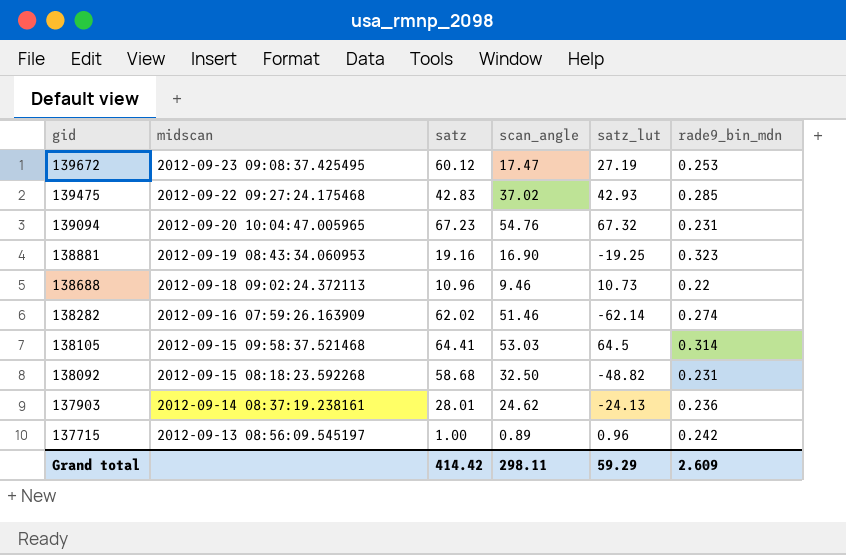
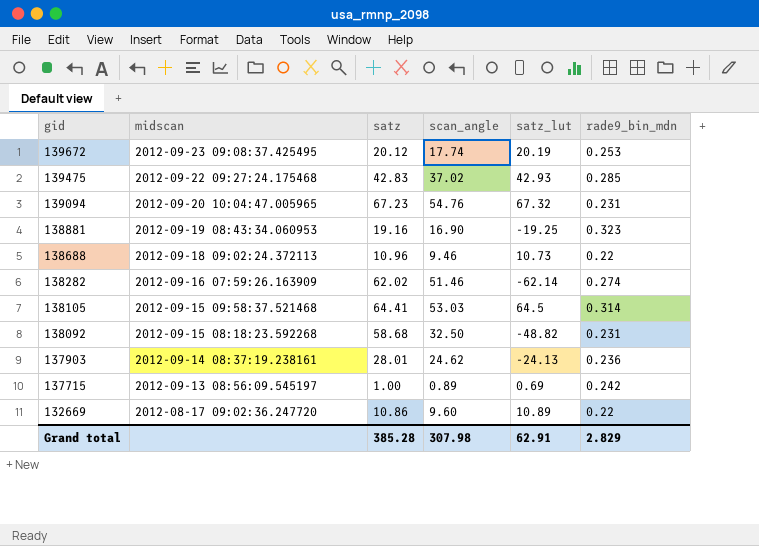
139672 | satz: 60.12 -> 20.12
139672 | scan_angle: 17.47 -> 17.74
139672 | satz_lut: 27.19 -> 20.19
137715 | satz_lut: 0.96 -> 0.69
row 132669: none -> 2012-08-17 09:02:36.247720 | 10.86 | 9.60 | 10.89 | 0.22
Grand total | satz: 414.42 -> 385.28
Grand total | scan_angle: 298.11 -> 307.98
Grand total | satz_lut: 59.29 -> 62.91
Grand total | rade9_bin_mdn: 2.609 -> 2.829

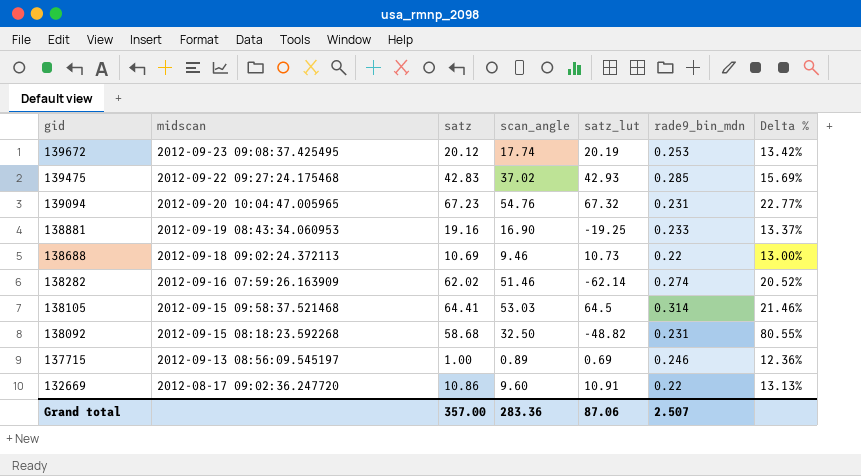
column Delta % | formula: none -> ([satz] - [scan_angle]) / [scan_angle]
row 137903: 2012-09-14 08:37:19.238161 | 28.01 | 24.62 | -24.13 | 0.236 -> none
138881 | rade9_bin_mdn: 0.323 -> 0.233
138688 | satz: 10.96 -> 10.69
137715 | rade9_bin_mdn: 0.242 -> 0.246
132669 | satz_lut: 10.89 -> 10.91
Grand total | satz: 385.28 -> 357.00
Grand total | scan_angle: 307.98 -> 283.36
Grand total | satz_lut: 62.91 -> 87.06
Grand total | rade9_bin_mdn: 2.829 -> 2.507

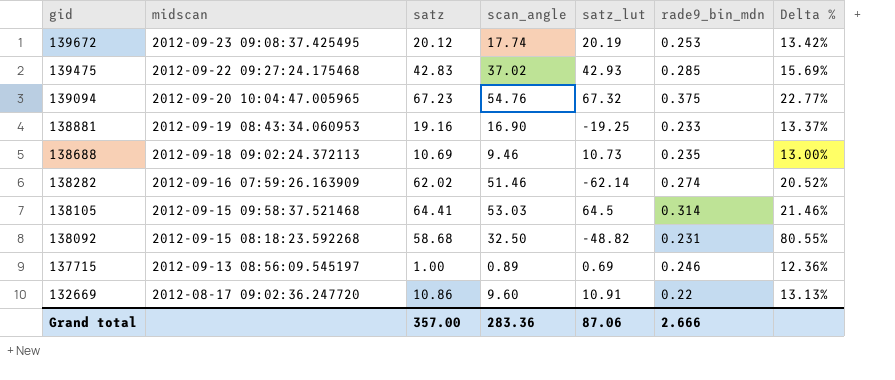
139094 | rade9_bin_mdn: 0.231 -> 0.375
138688 | rade9_bin_mdn: 0.22 -> 0.235
Grand total | rade9_bin_mdn: 2.507 -> 2.666

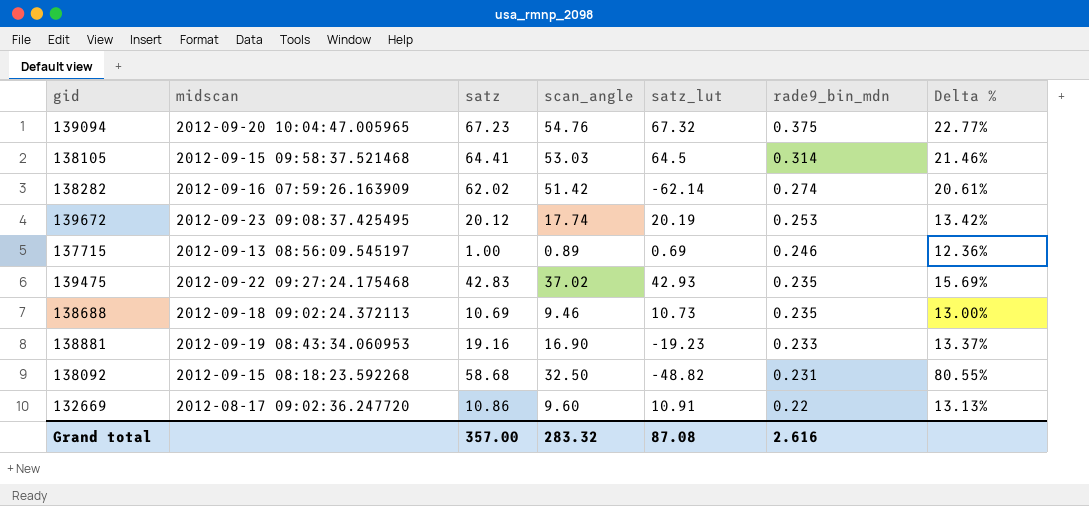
row order: gid descending -> rade9_bin_mdn descending
138282 | scan_angle: 51.46 -> 51.42
138282 | Delta %: 20.52% -> 20.61%
139475 | rade9_bin_mdn: 0.285 -> 0.235
138881 | satz_lut: -19.25 -> -19.23
Grand total | scan_angle: 283.36 -> 283.32
Grand total | satz_lut: 87.06 -> 87.08
Grand total | rade9_bin_mdn: 2.666 -> 2.616

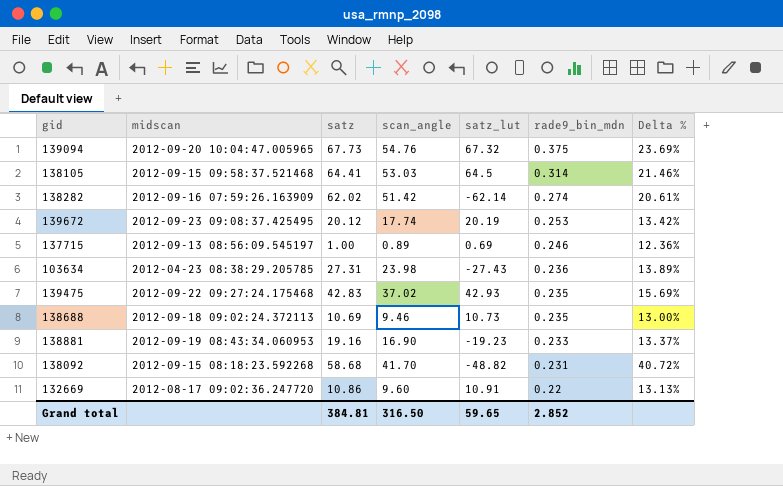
139094 | satz: 67.23 -> 67.73
139094 | Delta %: 22.77% -> 23.69%
row 103634: none -> 2012-04-23 08:38:29.205785 | 27.31 | 23.98 | -27.43 | 0.236 | 13.89%
138092 | scan_angle: 32.50 -> 41.70
138092 | Delta %: 80.55% -> 40.72%
Grand total | satz: 357.00 -> 384.81
Grand total | scan_angle: 283.32 -> 316.50
Grand total | satz_lut: 87.08 -> 59.65
Grand total | rade9_bin_mdn: 2.616 -> 2.852

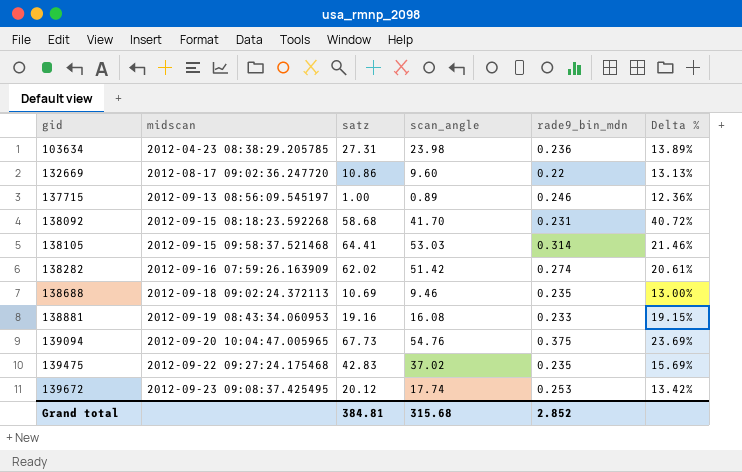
row order: rade9_bin_mdn descending -> gid ascending
column satz_lut | position: 5 -> none
138881 | scan_angle: 16.90 -> 16.08
138881 | Delta %: 13.37% -> 19.15%
Grand total | scan_angle: 316.50 -> 315.68

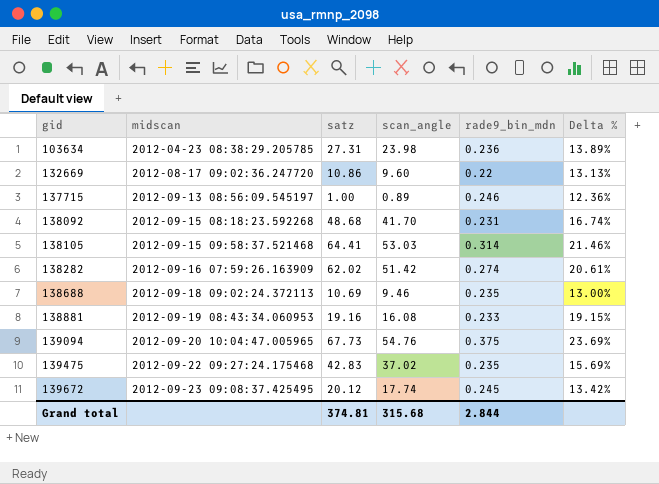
138092 | satz: 58.68 -> 48.68
138092 | Delta %: 40.72% -> 16.74%
139672 | rade9_bin_mdn: 0.253 -> 0.245
Grand total | satz: 384.81 -> 374.81
Grand total | rade9_bin_mdn: 2.852 -> 2.844

